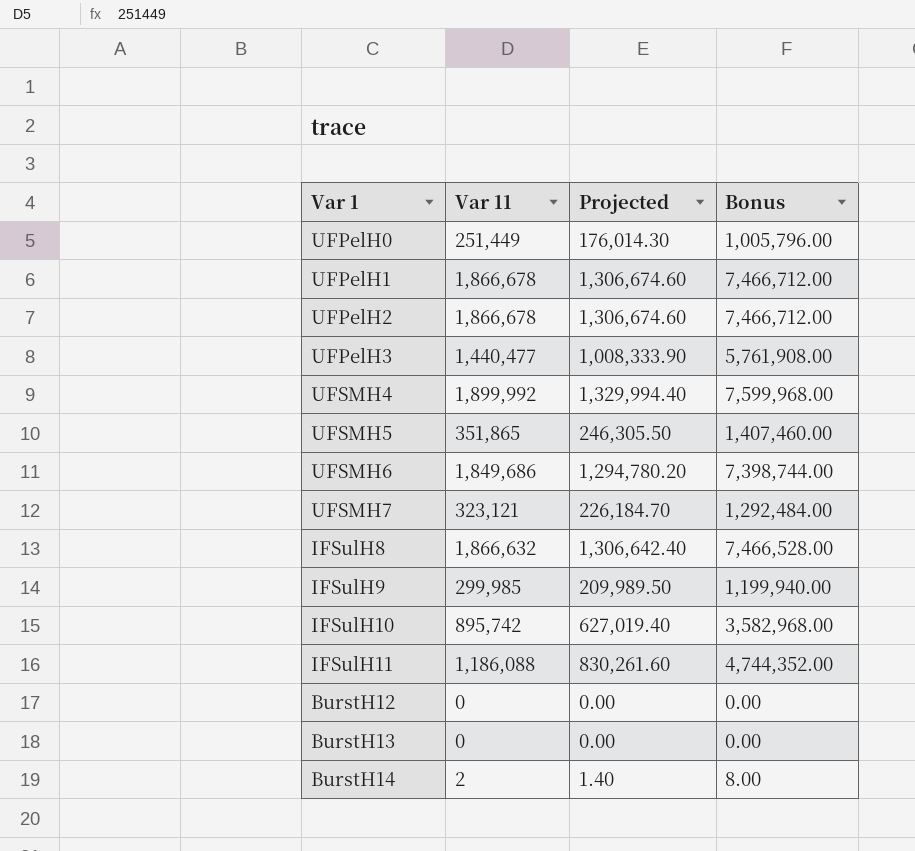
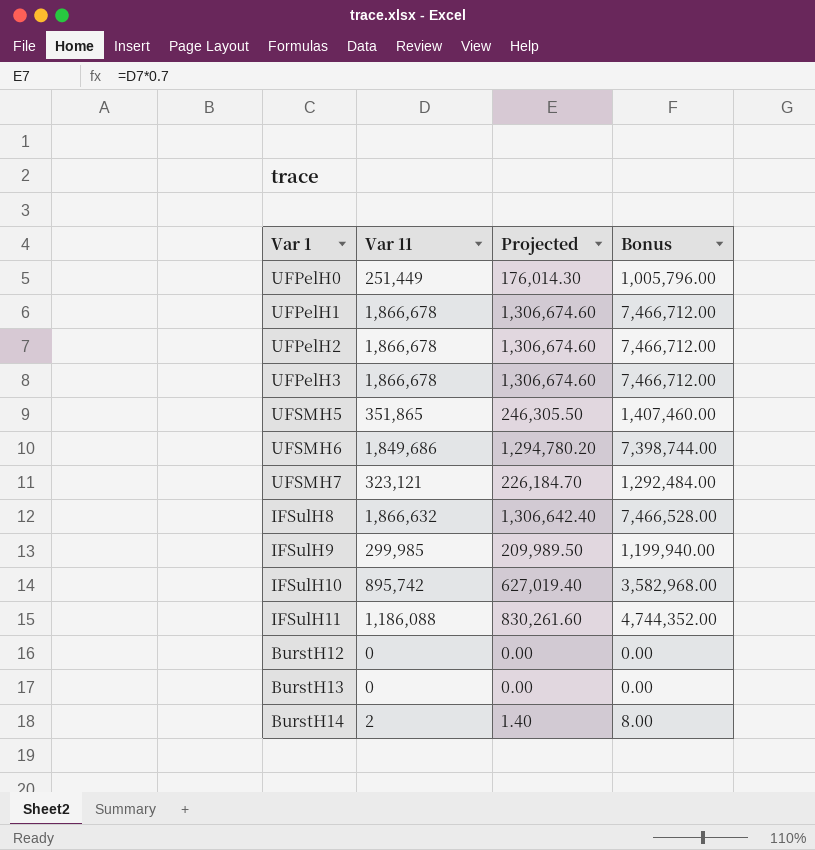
row UFSMH4: 1,899,992 | 1,329,994.40 | 7,599,968.00 -> none
UFPelH3 | Var 11: 1,440,477 -> 1,866,678
UFPelH3 | Projected: 1,008,333.90 -> 1,306,674.60
UFPelH3 | Bonus: 5,761,908.00 -> 7,466,712.00

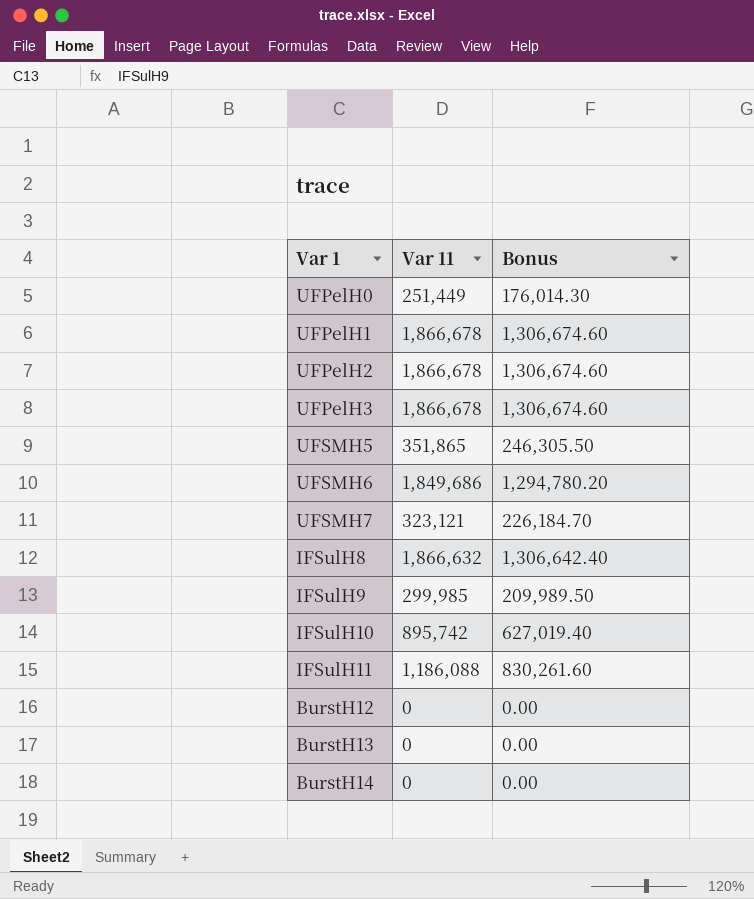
column Projected | formula: [Var 11] * 0.7 -> none
column Bonus | formula: [Var 11] * 4 -> [Var 11] * 0.7
BurstH14 | Var 11: 2 -> 0

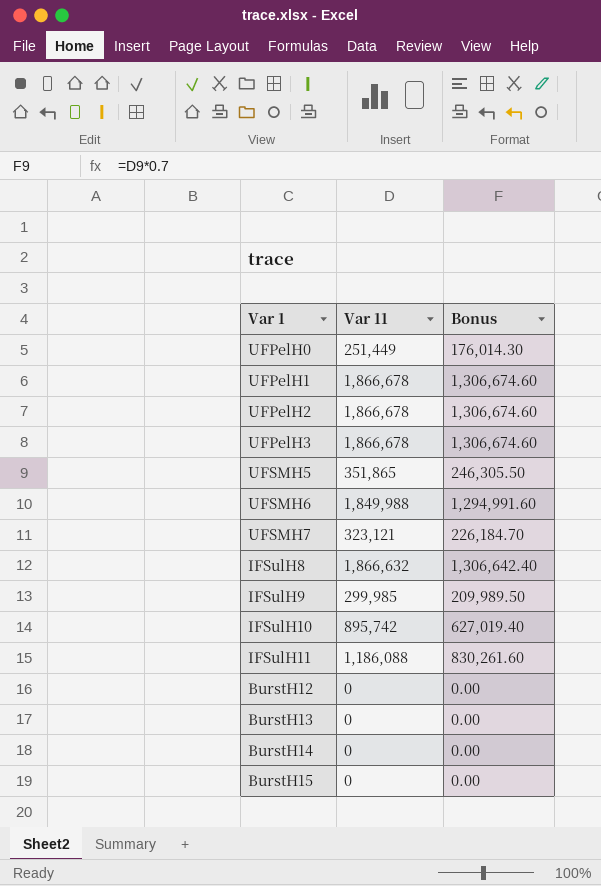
UFSMH6 | Var 11: 1,849,686 -> 1,849,988
UFSMH6 | Bonus: 1,294,780.20 -> 1,294,991.60
row BurstH15: none -> 0 | 0.00

